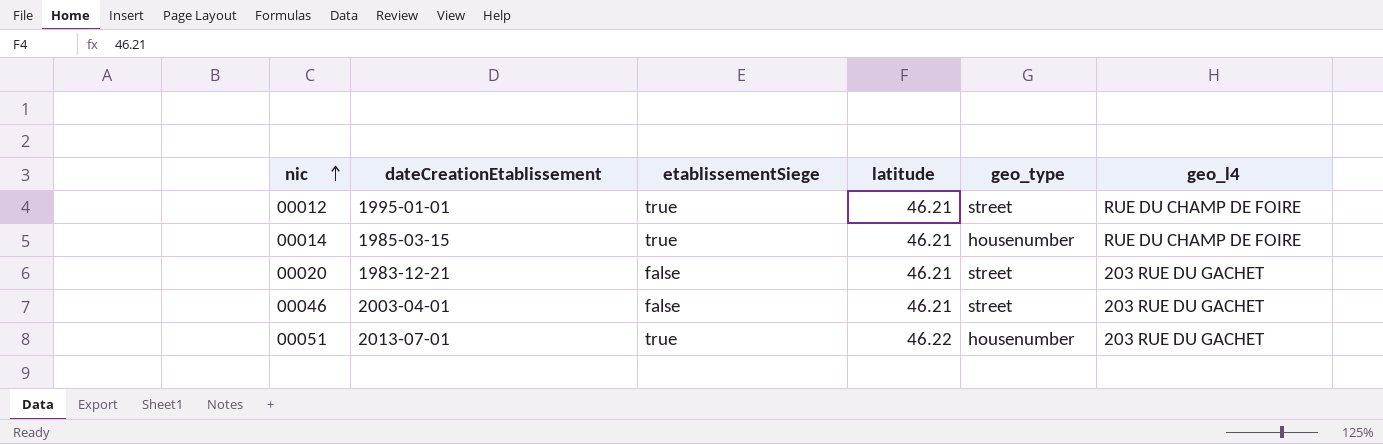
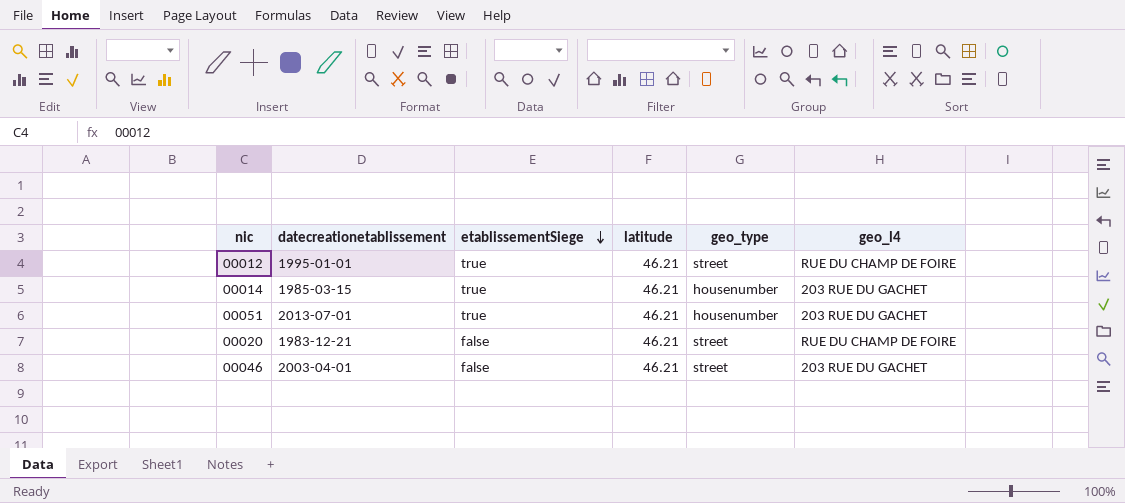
row order: nic ascending -> etablissementSiege descending
column name: dateCreationEtablissement -> datecreationetablissement
00014 | geo_l4: RUE DU CHAMP DE FOIRE -> 203 RUE DU GACHET
00051 | latitude: 46.22 -> 46.21
00020 | geo_l4: 203 RUE DU GACHET -> RUE DU CHAMP DE FOIRE

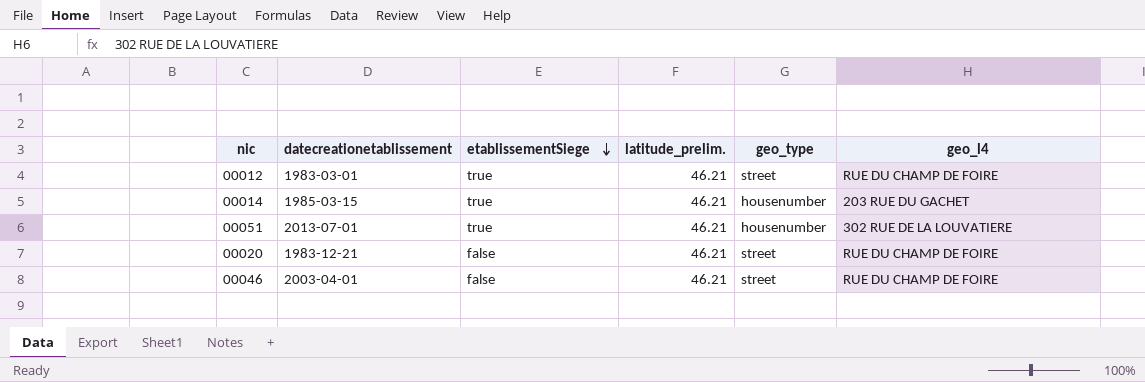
column name: latitude -> latitude_prelim.
00012 | datecreationetablissement: 1995-01-01 -> 1983-03-01
00051 | geo_l4: 203 RUE DU GACHET -> 302 RUE DE LA LOUVATIERE
00046 | geo_l4: 203 RUE DU GACHET -> RUE DU CHAMP DE FOIRE

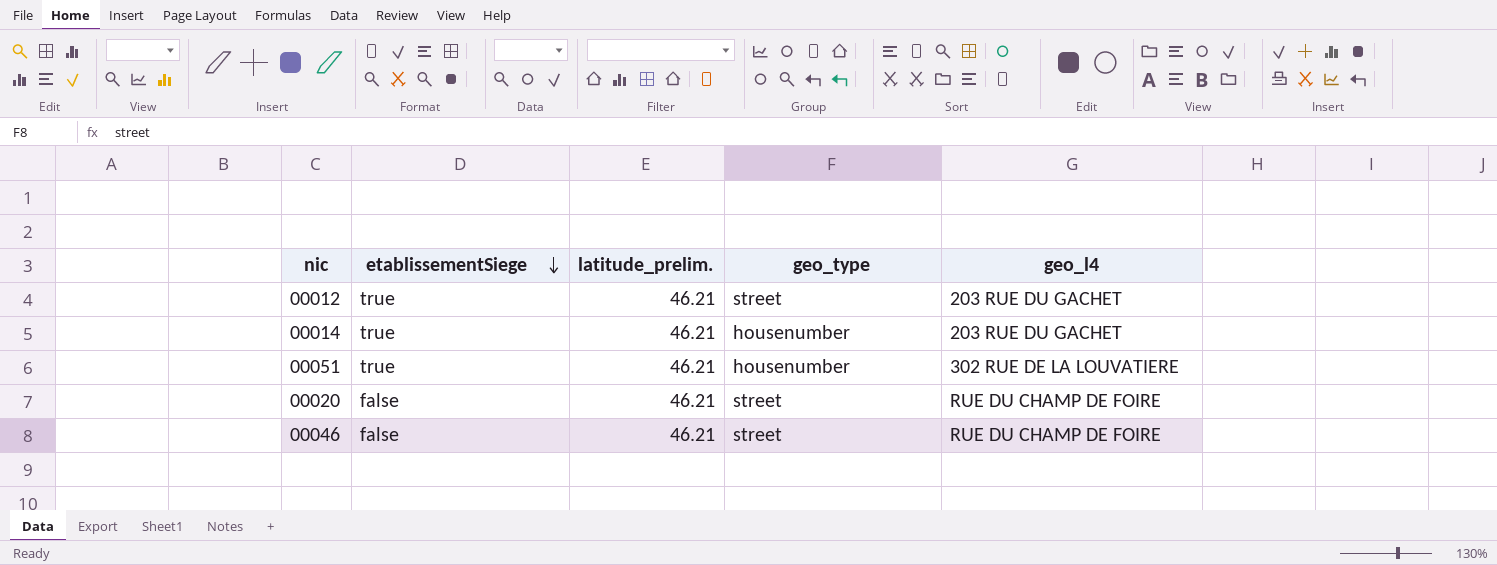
column datecreationetablissement | position: 2 -> none
00012 | geo_l4: RUE DU CHAMP DE FOIRE -> 203 RUE DU GACHET

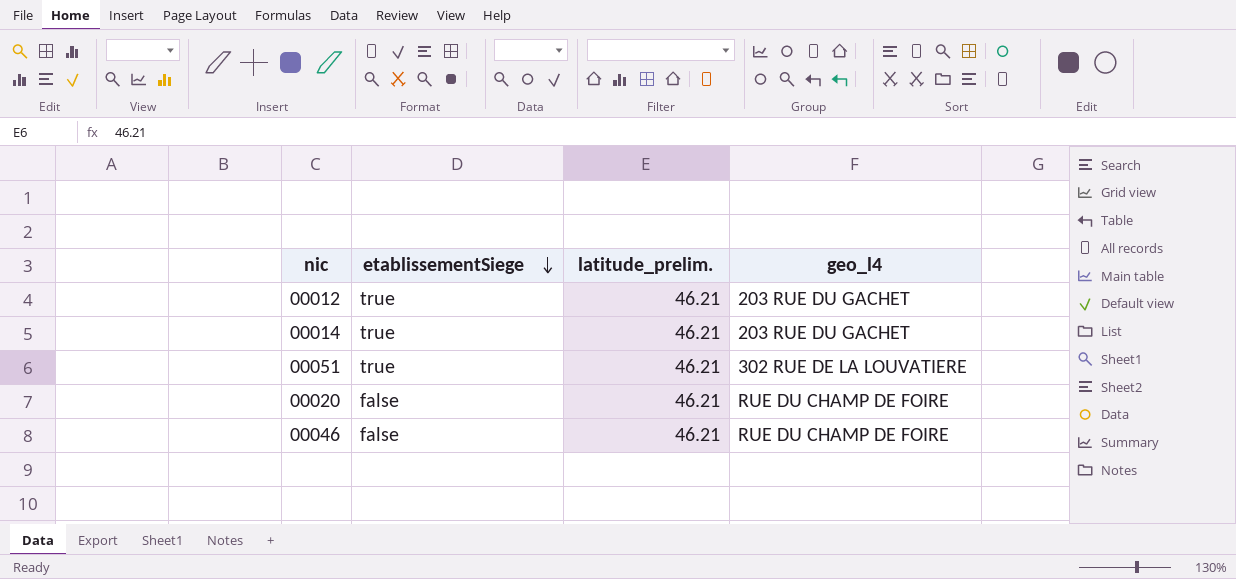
column geo_type | position: 4 -> none

